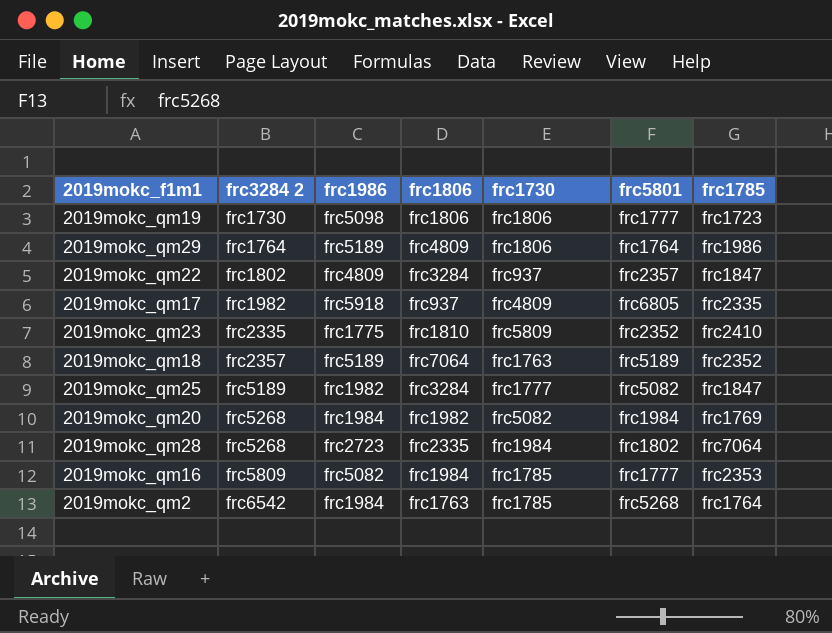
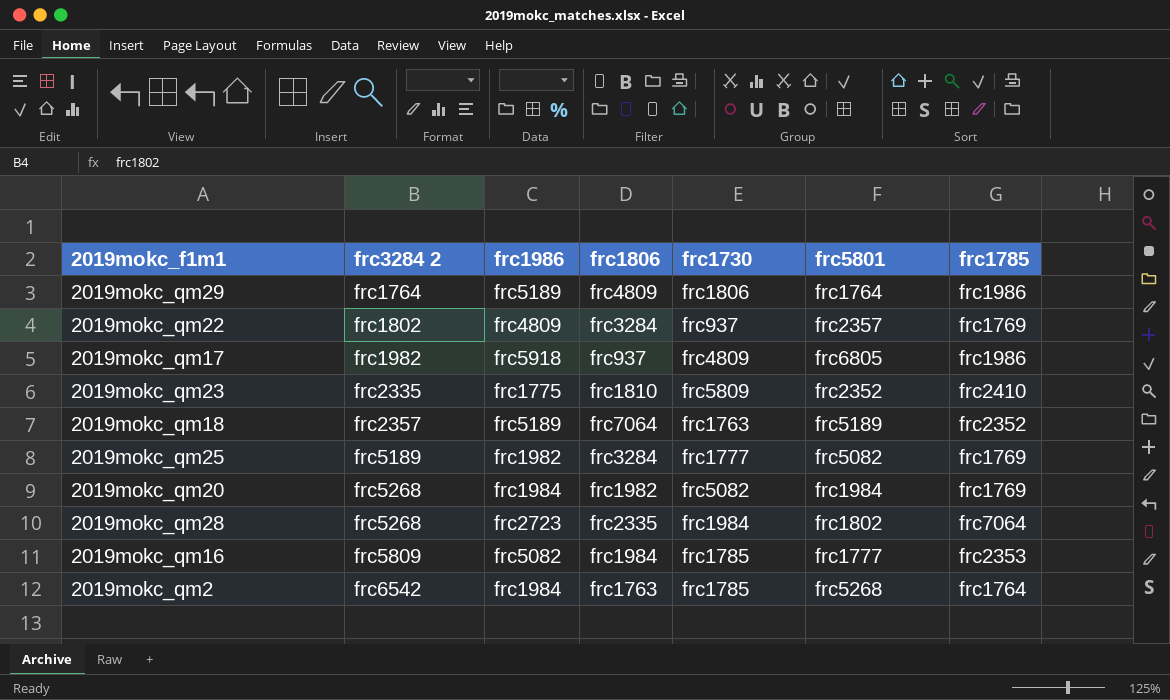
row 2019mokc_qm19: frc1730 | frc5098 | frc1806 | frc1806 | frc1777 | frc1723 -> none
2019mokc_qm22 | frc1785: frc1847 -> frc1769
2019mokc_qm17 | frc1785: frc2335 -> frc1986
2019mokc_qm25 | frc1785: frc1847 -> frc1769

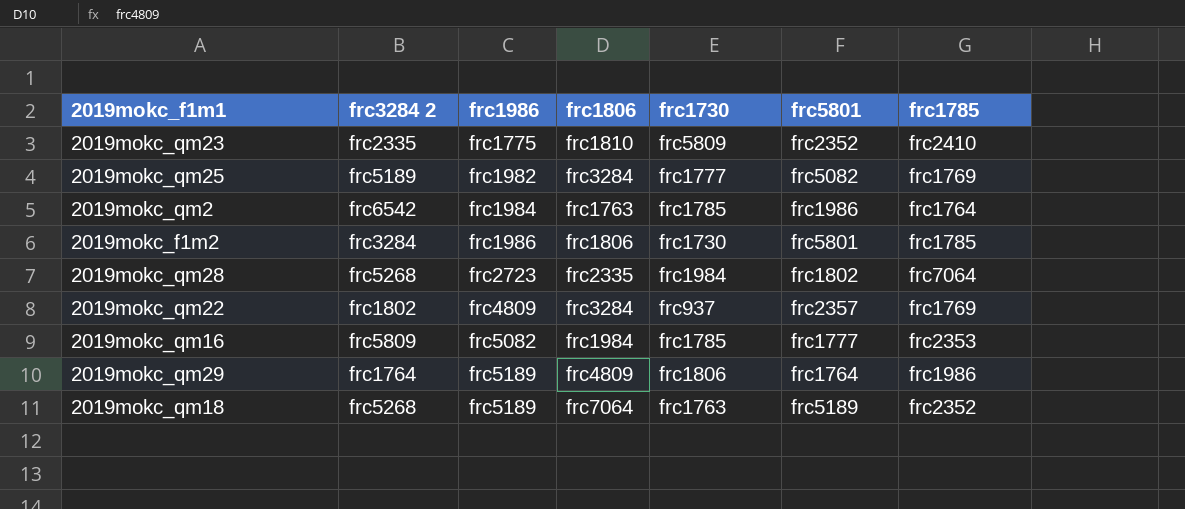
row order: frc3284 2 ascending -> frc1986 ascending
row 2019mokc_qm17: frc1982 | frc5918 | frc937 | frc4809 | frc6805 | frc1986 -> none
row 2019mokc_qm20: frc5268 | frc1984 | frc1982 | frc5082 | frc1984 | frc1769 -> none
2019mokc_qm2 | frc5801: frc5268 -> frc1986
row 2019mokc_f1m2: none -> frc3284 | frc1986 | frc1806 | frc1730 | frc5801 | frc1785
2019mokc_qm18 | frc3284 2: frc2357 -> frc5268

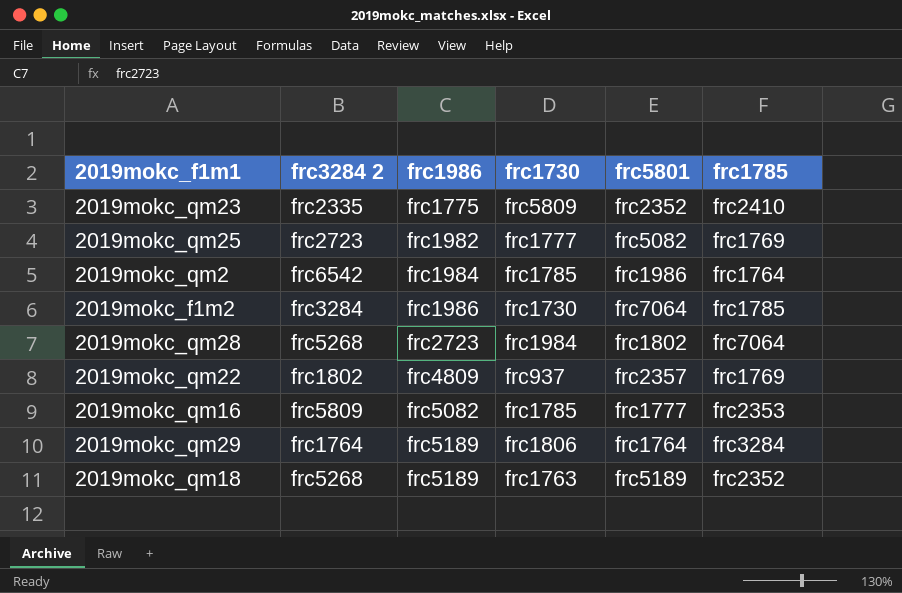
column frc1806 | position: 4 -> none
2019mokc_qm25 | frc3284 2: frc5189 -> frc2723
2019mokc_f1m2 | frc5801: frc5801 -> frc7064
2019mokc_qm29 | frc1785: frc1986 -> frc3284

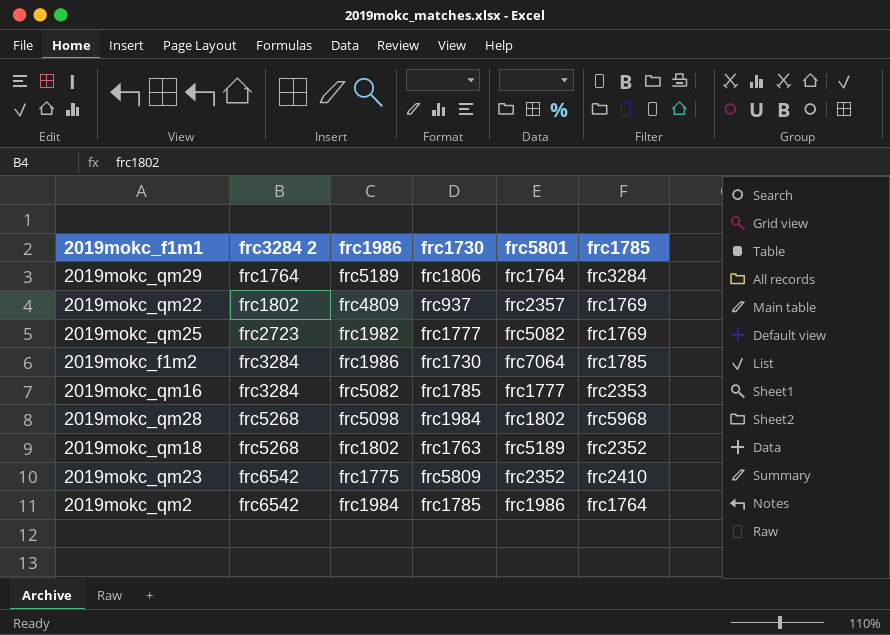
row order: frc1986 ascending -> frc3284 2 ascending
2019mokc_qm16 | frc3284 2: frc5809 -> frc3284
2019mokc_qm28 | frc1986: frc2723 -> frc5098
2019mokc_qm28 | frc1785: frc7064 -> frc5968
2019mokc_qm18 | frc1986: frc5189 -> frc1802
2019mokc_qm23 | frc3284 2: frc2335 -> frc6542

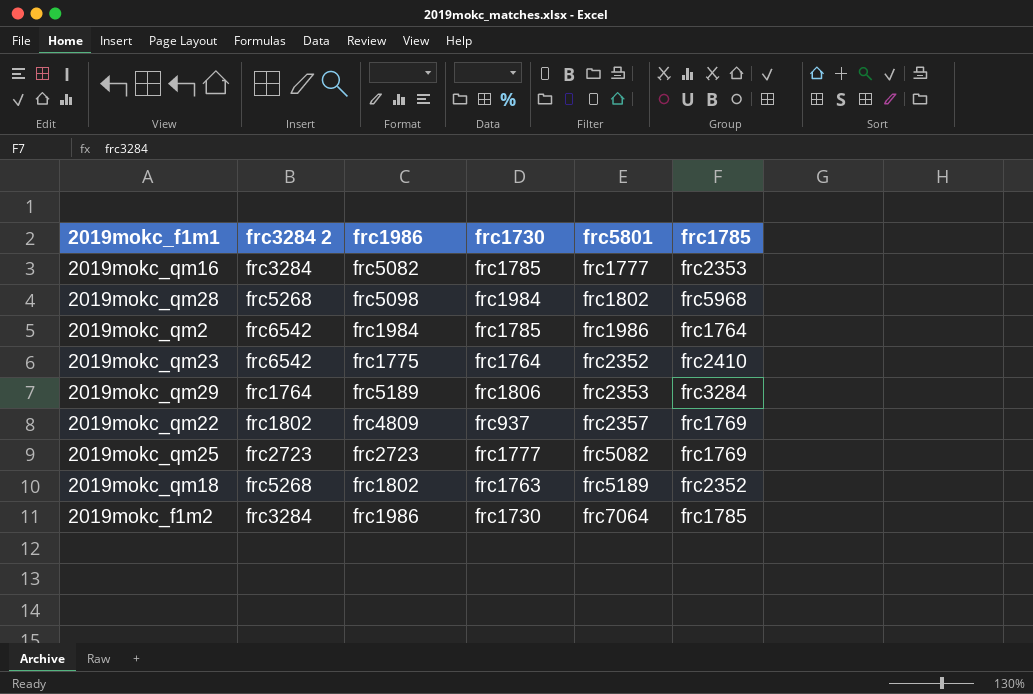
row order: frc3284 2 ascending -> frc5801 ascending
2019mokc_qm23 | frc1730: frc5809 -> frc1764
2019mokc_qm29 | frc5801: frc1764 -> frc2353
2019mokc_qm25 | frc1986: frc1982 -> frc2723

